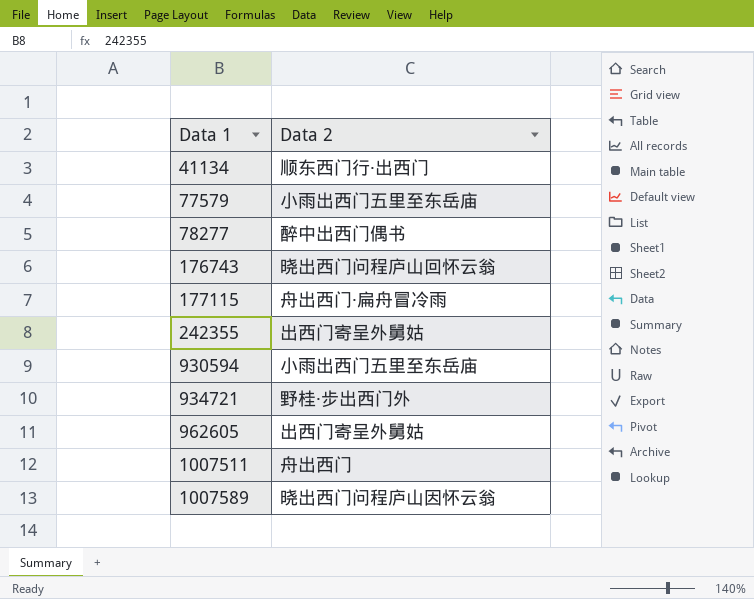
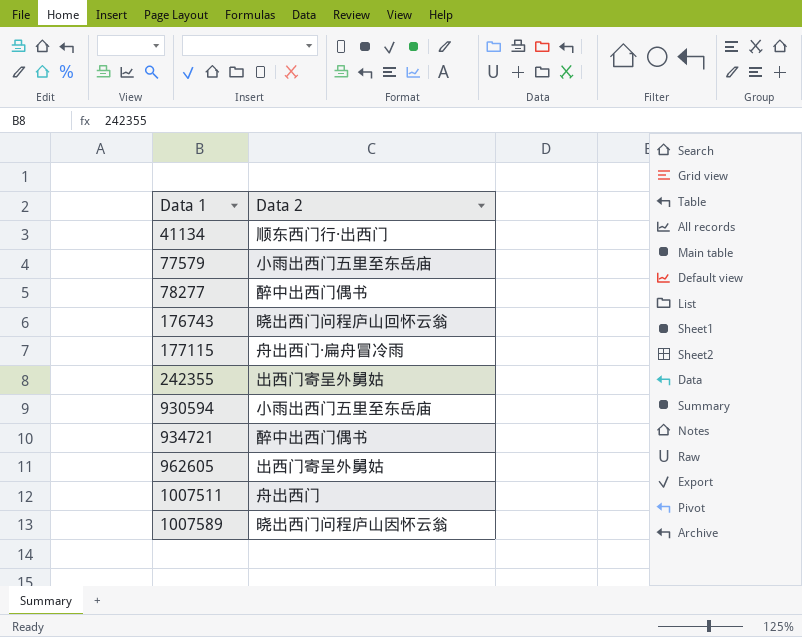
934721 | Data 2: 野桂·步出西门外 -> 醉中出西门偶书

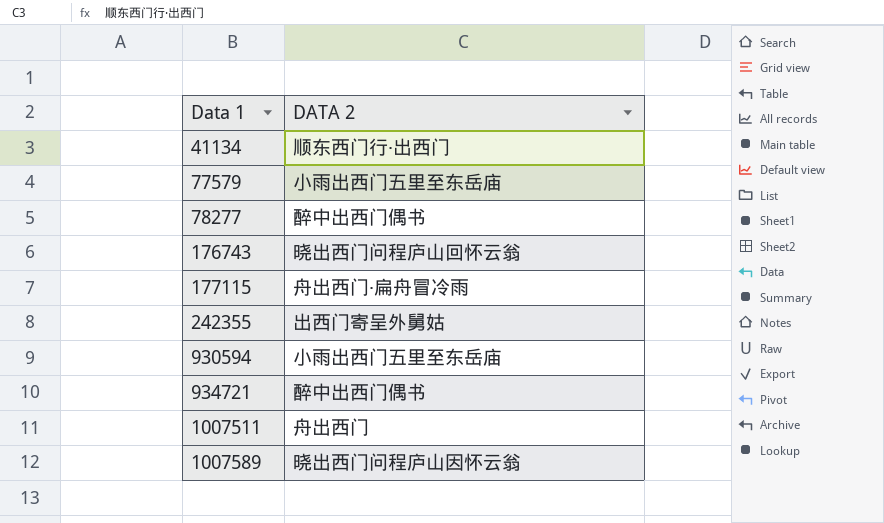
column name: Data 2 -> DATA 2
row 962605: 出西门寄呈外舅姑 -> none

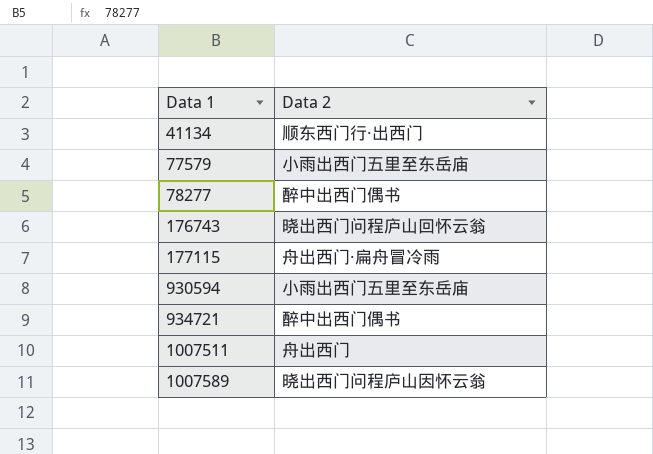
column name: DATA 2 -> Data 2
row 242355: 出西门寄呈外舅姑 -> none

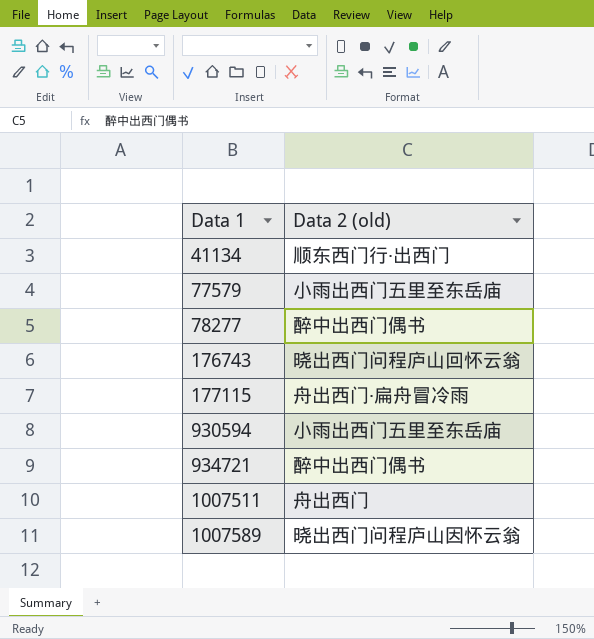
column name: Data 2 -> Data 2 (old)

